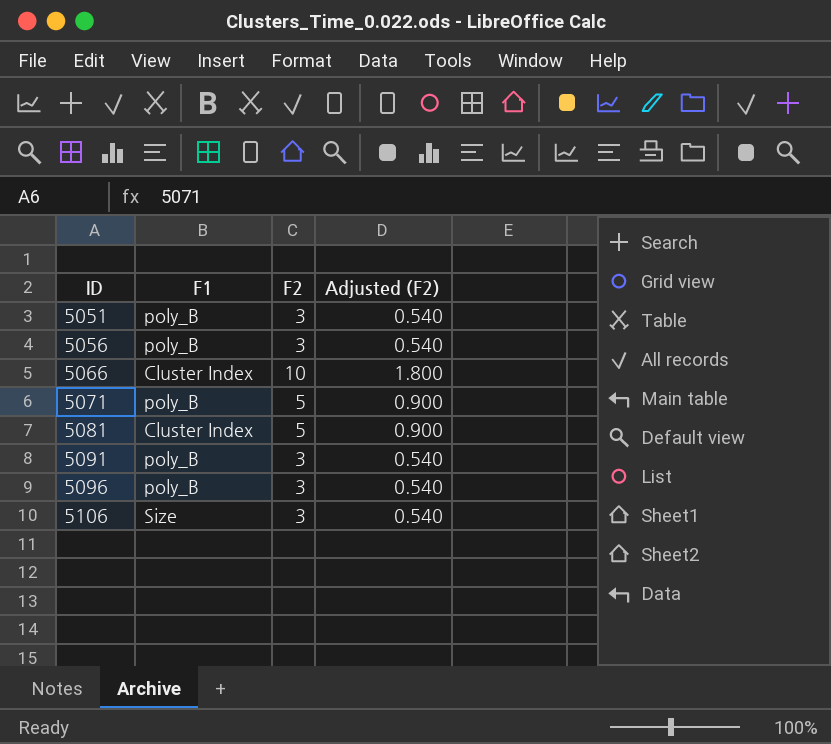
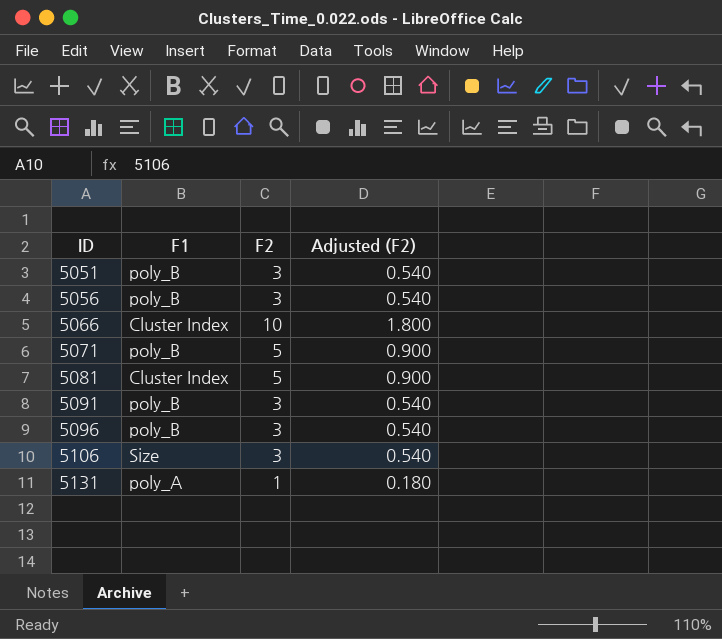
row 5131: none -> poly_A | 1 | 0.180

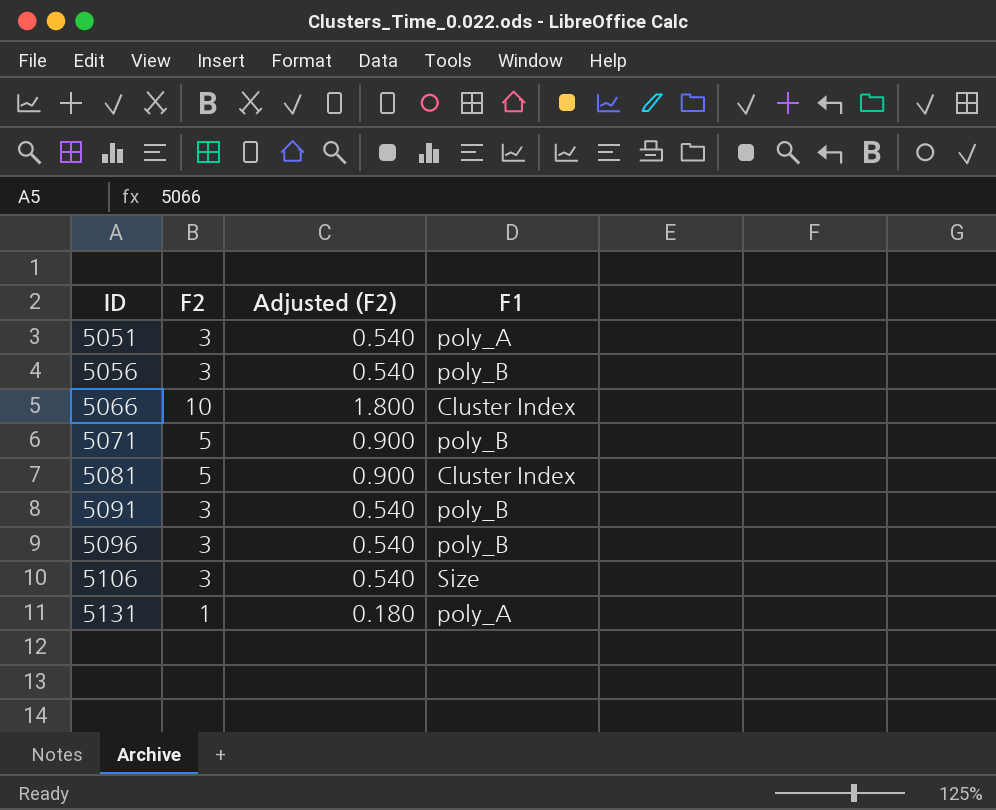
column F1 | position: 2 -> 4
5051 | F1: poly_B -> poly_A

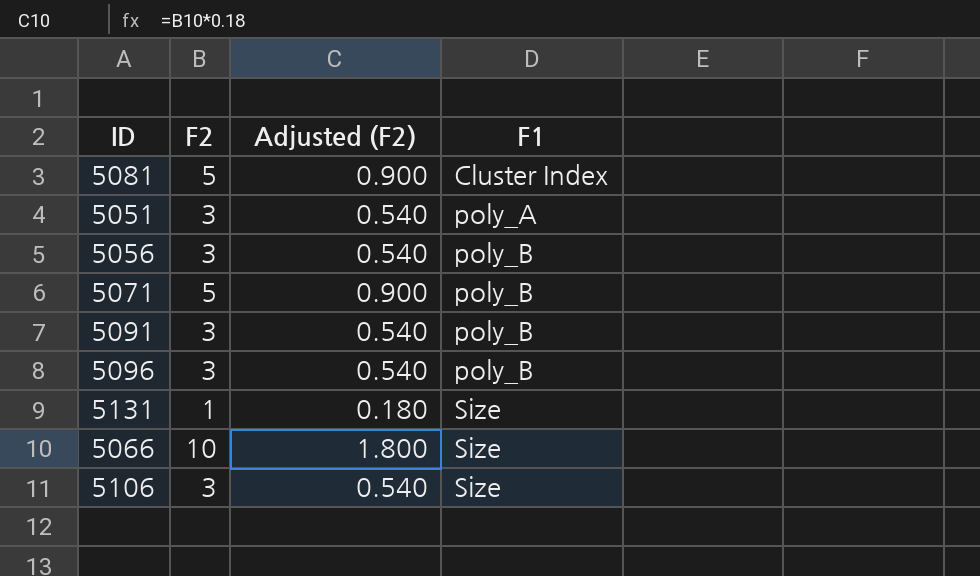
row order: ID ascending -> F1 ascending
5131 | F1: poly_A -> Size
5066 | F1: Cluster Index -> Size

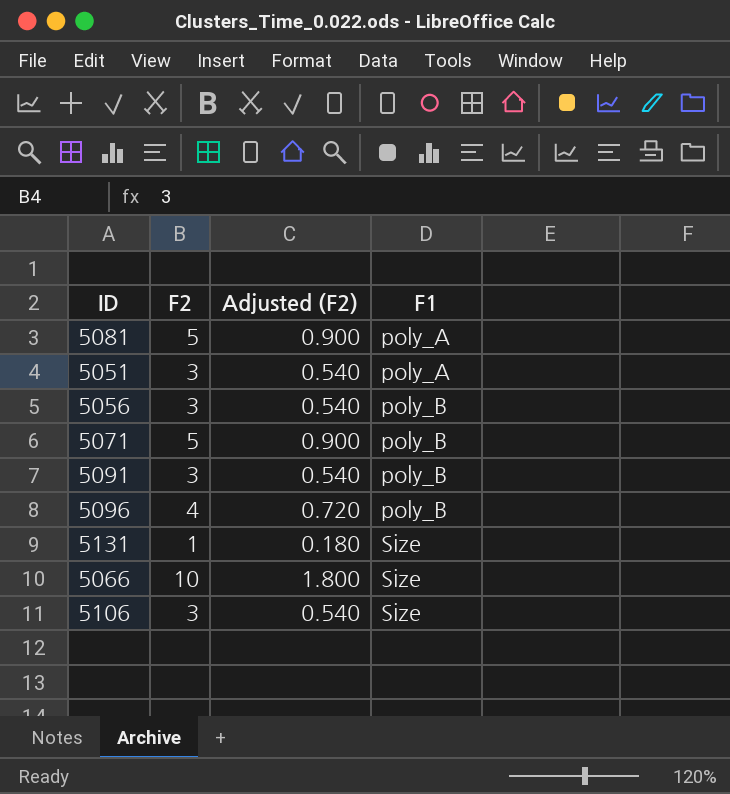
5081 | F1: Cluster Index -> poly_A
5096 | F2: 3 -> 4
5096 | Adjusted (F2): 0.540 -> 0.720

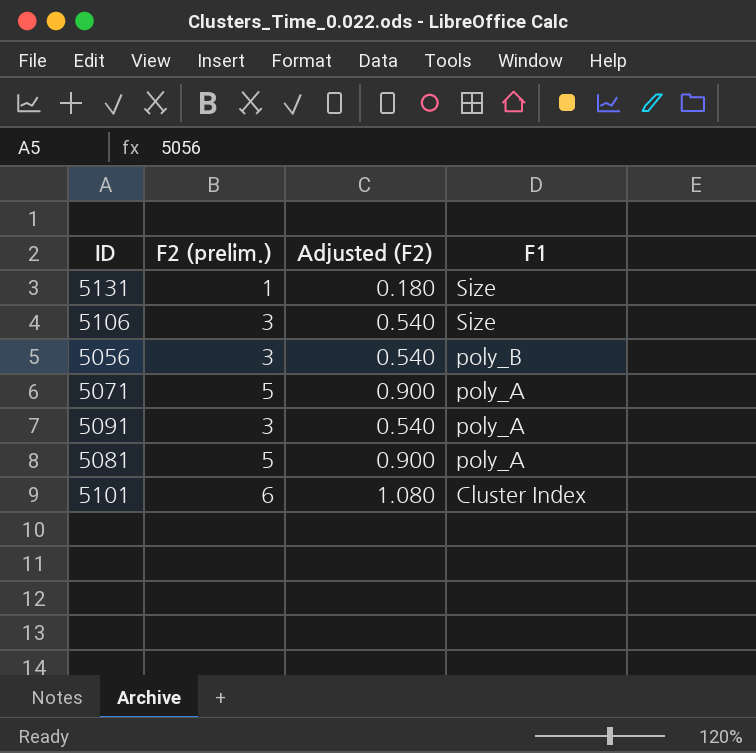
row order: F1 ascending -> F1 descending
column name: F2 -> F2 (prelim.)
row 5051: 3 | 0.540 | poly_A -> none
row 5096: 4 | 0.720 | poly_B -> none
row 5066: 10 | 1.800 | Size -> none
5071 | F1: poly_B -> poly_A
5091 | F1: poly_B -> poly_A
row 5101: none -> 6 | 1.080 | Cluster Index

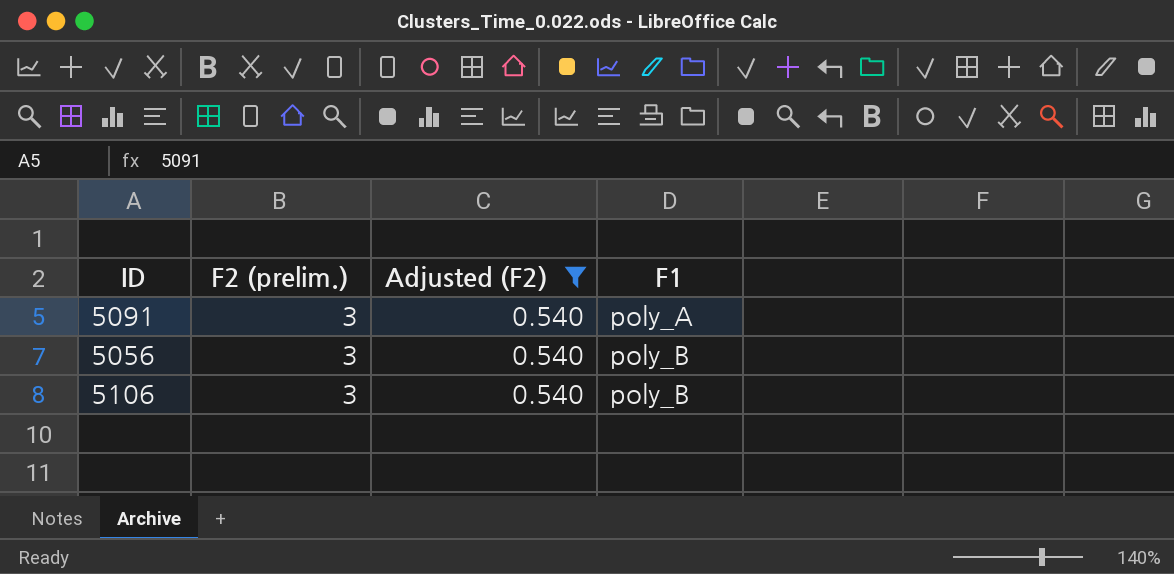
filter: none -> Adjusted (F2) = 0.540
row order: F1 descending -> F1 ascending
5106 | F1: Size -> poly_B

